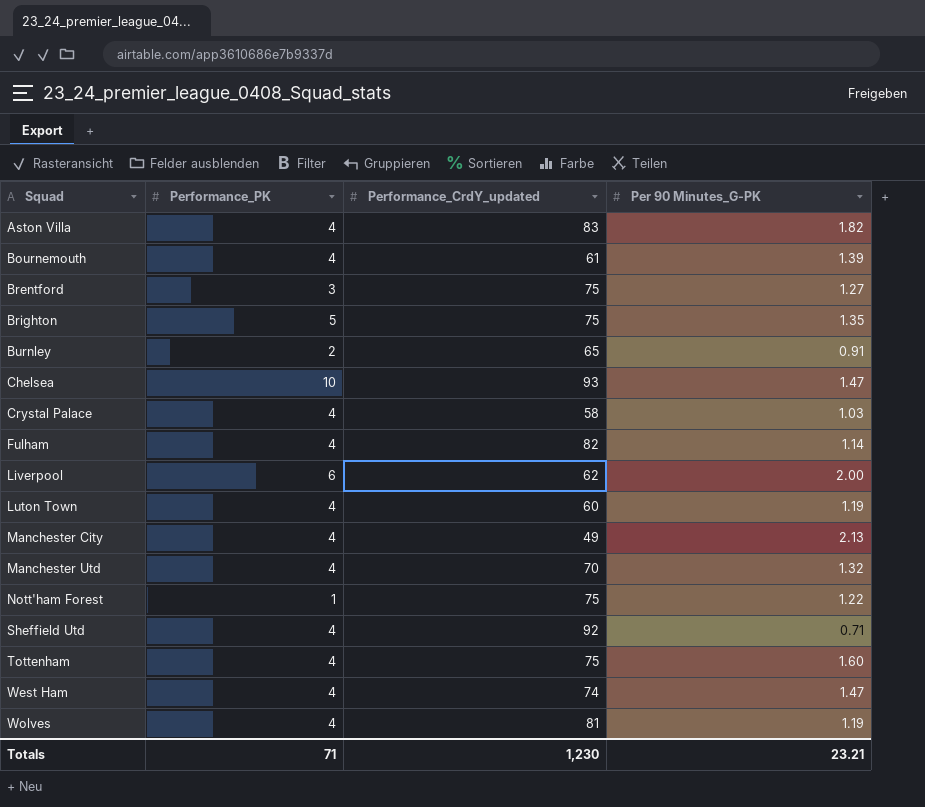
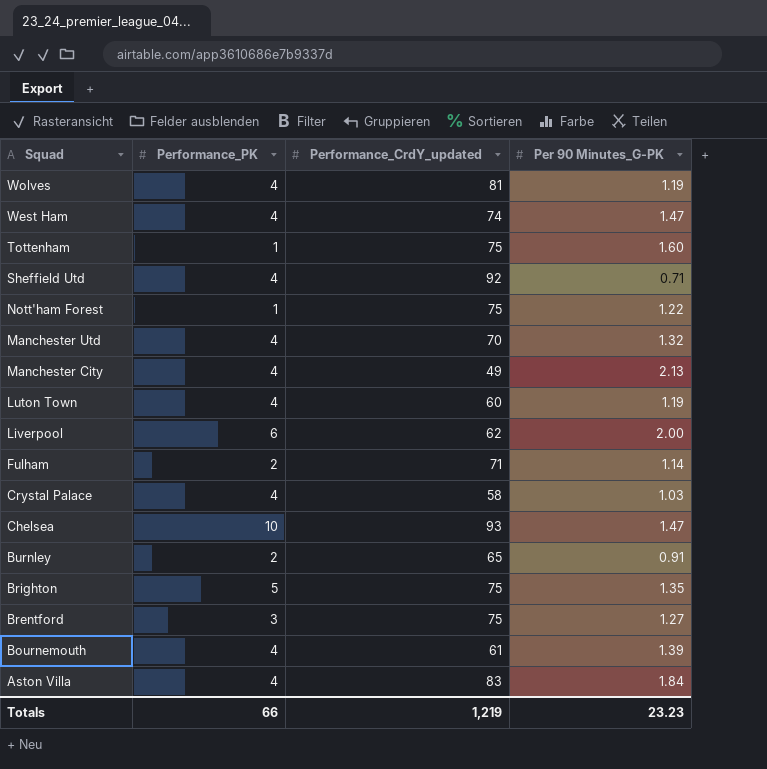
row order: Squad ascending -> Squad descending
Tottenham | Performance_PK: 4 -> 1
Fulham | Performance_PK: 4 -> 2
Fulham | Performance_CrdY_updated: 82 -> 71
Aston Villa | Per 90 Minutes_G-PK: 1.82 -> 1.84
Totals | Performance_PK: 71 -> 66
Totals | Performance_CrdY_updated: 1,230 -> 1,219
Totals | Per 90 Minutes_G-PK: 23.21 -> 23.23

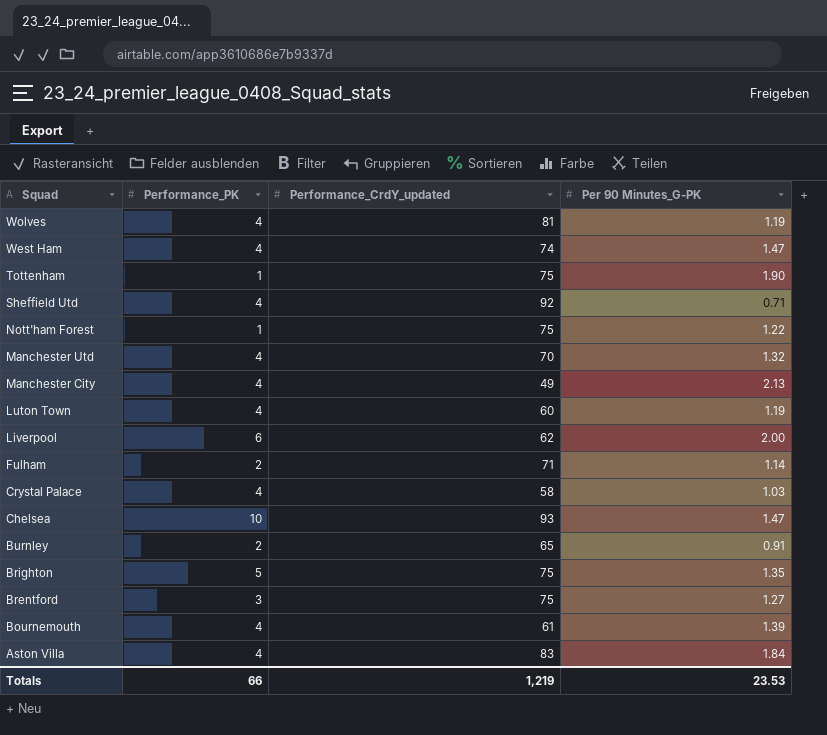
Tottenham | Per 90 Minutes_G-PK: 1.60 -> 1.90
Totals | Per 90 Minutes_G-PK: 23.23 -> 23.53

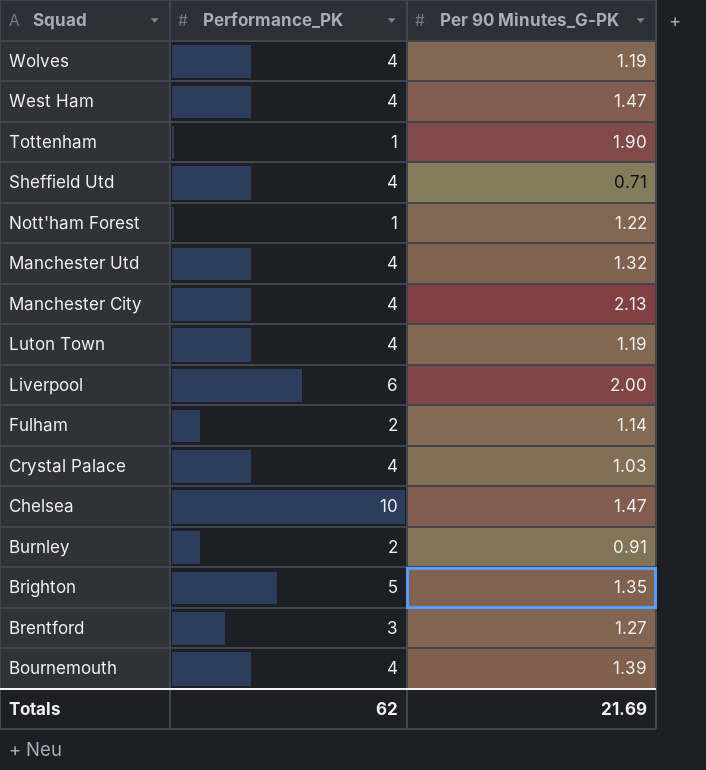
column Performance_CrdY_updated | position: 3 -> none
row Aston Villa: 4 | 83 | 1.84 -> none
Totals | Performance_PK: 66 -> 62
Totals | Per 90 Minutes_G-PK: 23.53 -> 21.69

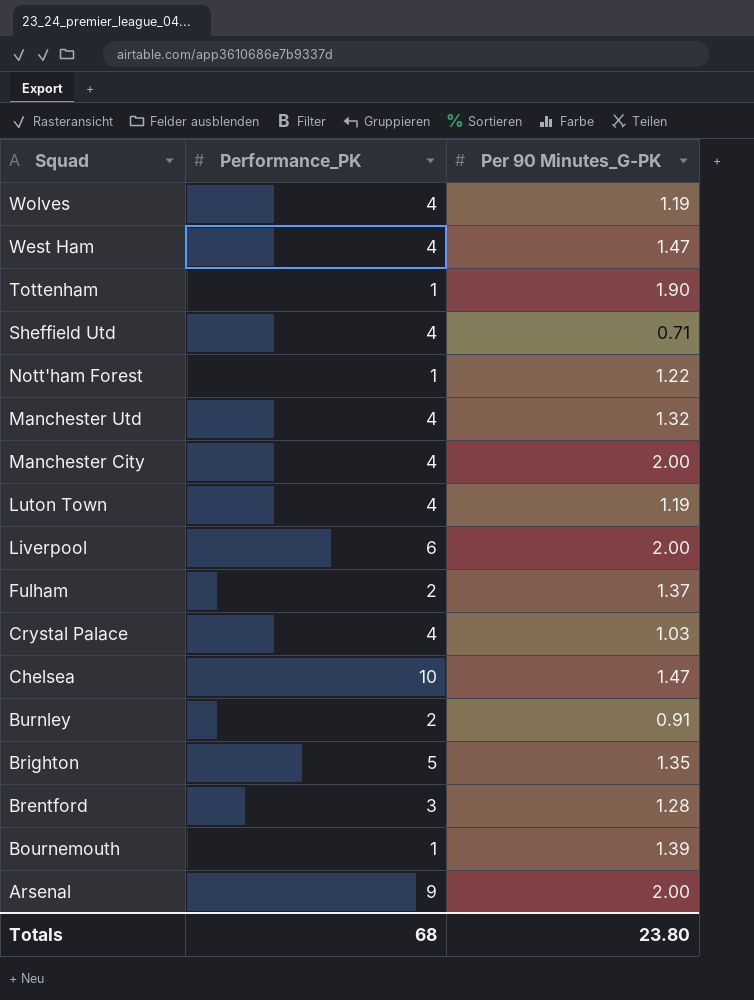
Manchester City | Per 90 Minutes_G-PK: 2.13 -> 2.00
Fulham | Per 90 Minutes_G-PK: 1.14 -> 1.37
Brentford | Per 90 Minutes_G-PK: 1.27 -> 1.28
Bournemouth | Performance_PK: 4 -> 1
row Arsenal: none -> 9 | 2.00
Totals | Performance_PK: 62 -> 68
Totals | Per 90 Minutes_G-PK: 21.69 -> 23.80

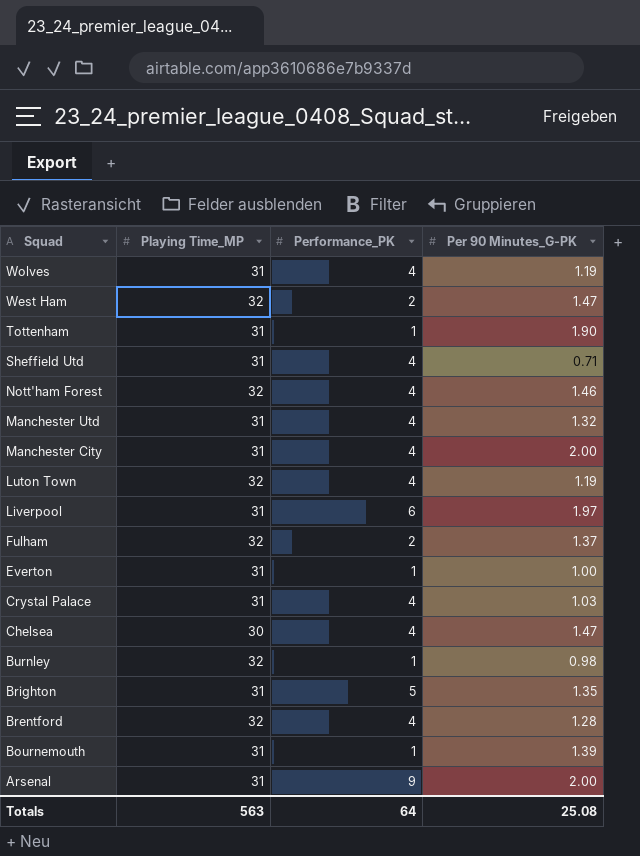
column Playing Time_MP | position: none -> 2
West Ham | Performance_PK: 4 -> 2
Nott'ham Forest | Performance_PK: 1 -> 4
Nott'ham Forest | Per 90 Minutes_G-PK: 1.22 -> 1.46
Liverpool | Per 90 Minutes_G-PK: 2.00 -> 1.97
row Everton: none -> 31 | 1 | 1.00
Chelsea | Performance_PK: 10 -> 4
Burnley | Performance_PK: 2 -> 1
Burnley | Per 90 Minutes_G-PK: 0.91 -> 0.98
Brentford | Performance_PK: 3 -> 4
Totals | Performance_PK: 68 -> 64
Totals | Per 90 Minutes_G-PK: 23.80 -> 25.08

